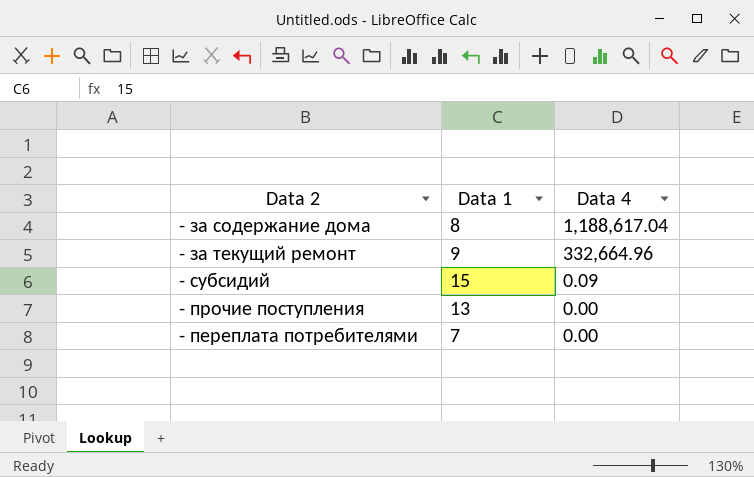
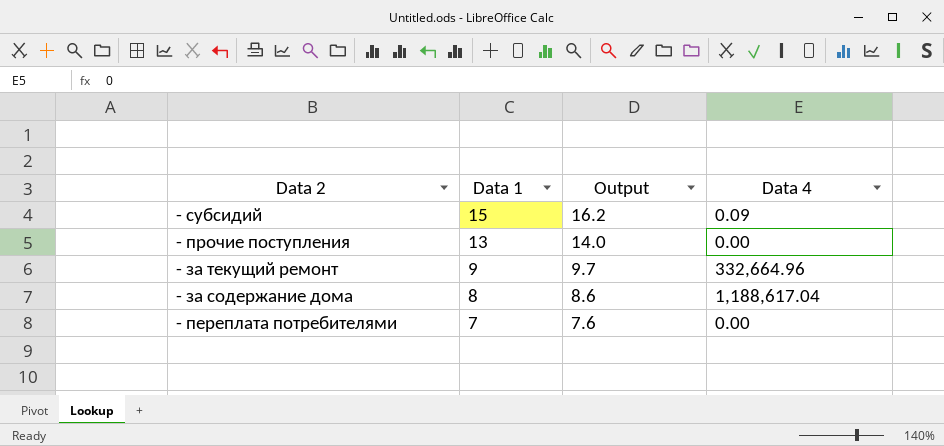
row order: Data 4 descending -> Data 1 descending
column Output | formula: none -> [Data 1] * 1.08

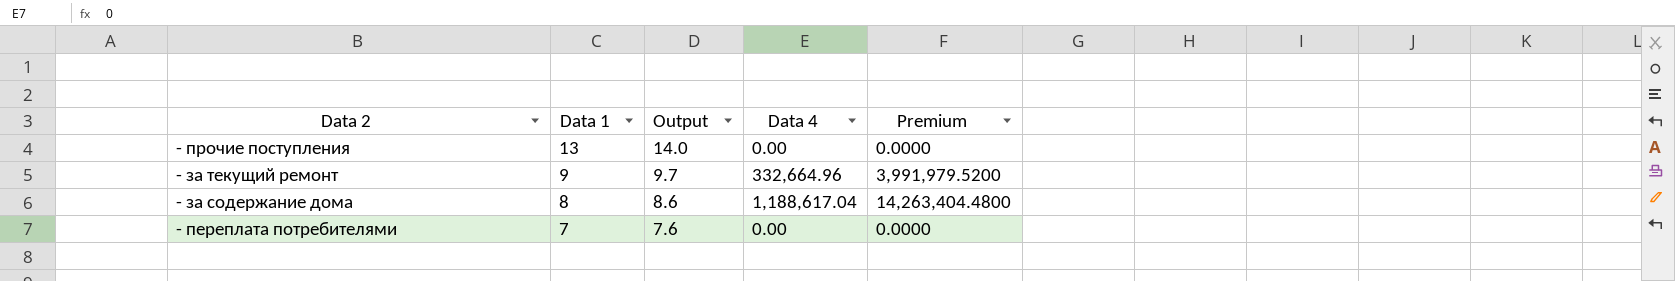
column Premium | formula: none -> [Data 4] * 12
row - субсидий: 15 | 16.2 | 0.09 -> none

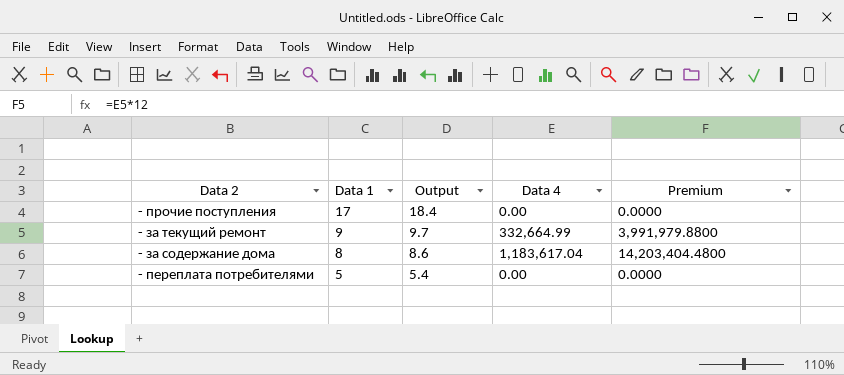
- прочие поступления | Data 1: 13 -> 17
- прочие поступления | Output: 14.0 -> 18.4
- за текущий ремонт | Data 4: 332,664.96 -> 332,664.99
- за текущий ремонт | Premium: 3,991,979.5200 -> 3,991,979.8800
- за содержание дома | Data 4: 1,188,617.04 -> 1,183,617.04
- за содержание дома | Premium: 14,263,404.4800 -> 14,203,404.4800
- переплата потребителями | Data 1: 7 -> 5
- переплата потребителями | Output: 7.6 -> 5.4

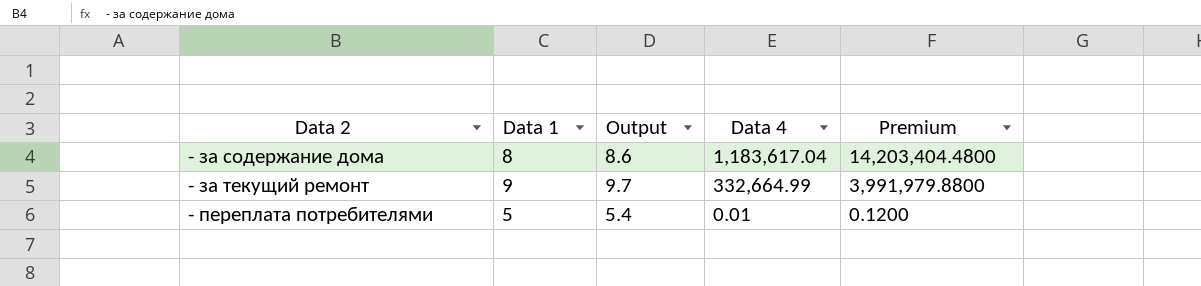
row order: Data 1 descending -> Data 2 ascending
row - прочие поступления: 17 | 18.4 | 0.00 | 0.0000 -> none
- переплата потребителями | Data 4: 0.00 -> 0.01
- переплата потребителями | Premium: 0.0000 -> 0.1200

